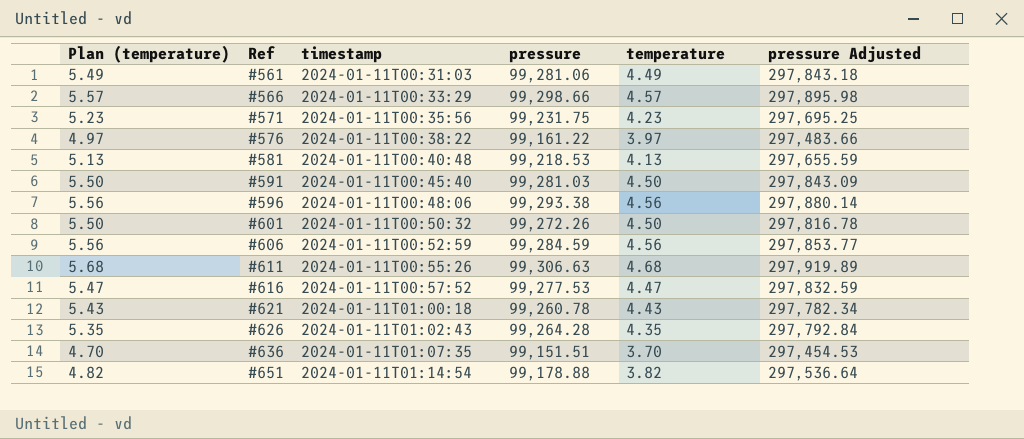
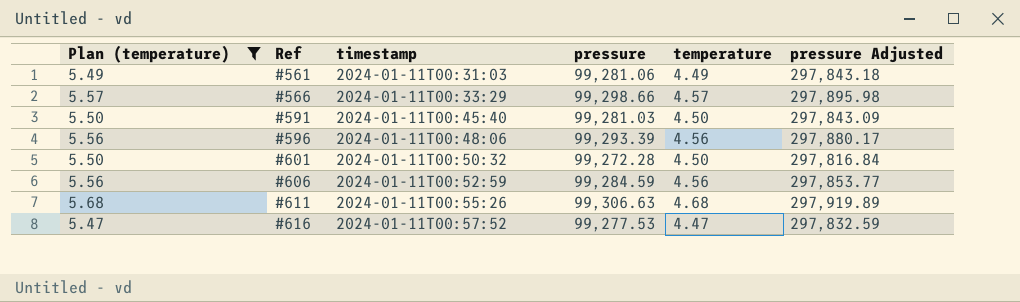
filter: none -> Plan (temperature) >= 5.47
#596 | pressure: 99,293.38 -> 99,293.39
#596 | pressure Adjusted: 297,880.14 -> 297,880.17
#601 | pressure: 99,272.26 -> 99,272.28
#601 | pressure Adjusted: 297,816.78 -> 297,816.84

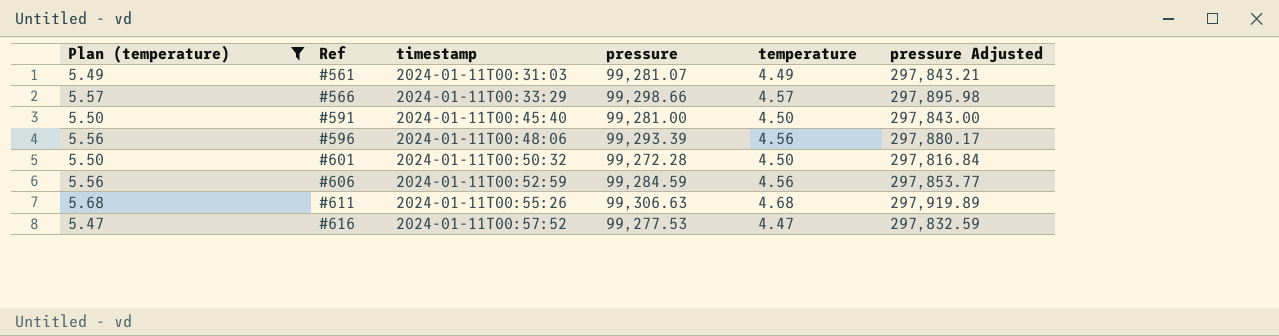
#561 | pressure: 99,281.06 -> 99,281.07
#561 | pressure Adjusted: 297,843.18 -> 297,843.21
#591 | pressure: 99,281.03 -> 99,281.00
#591 | pressure Adjusted: 297,843.09 -> 297,843.00

